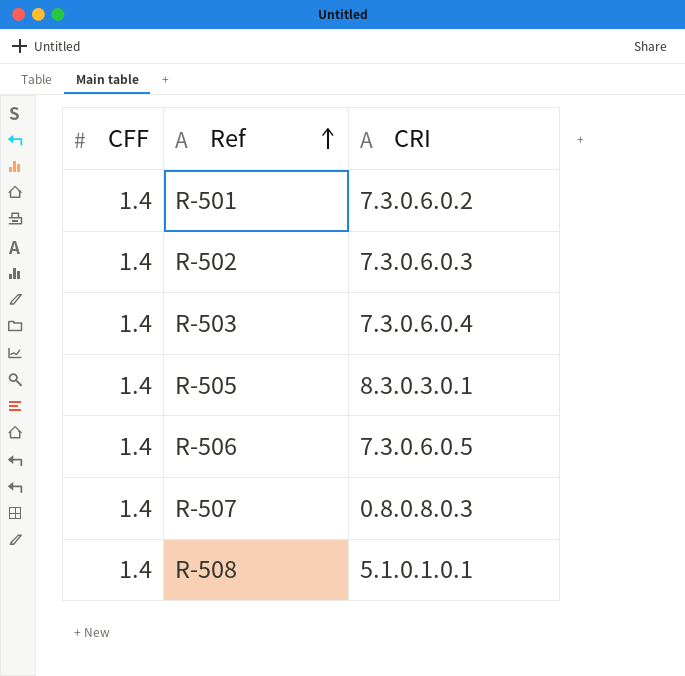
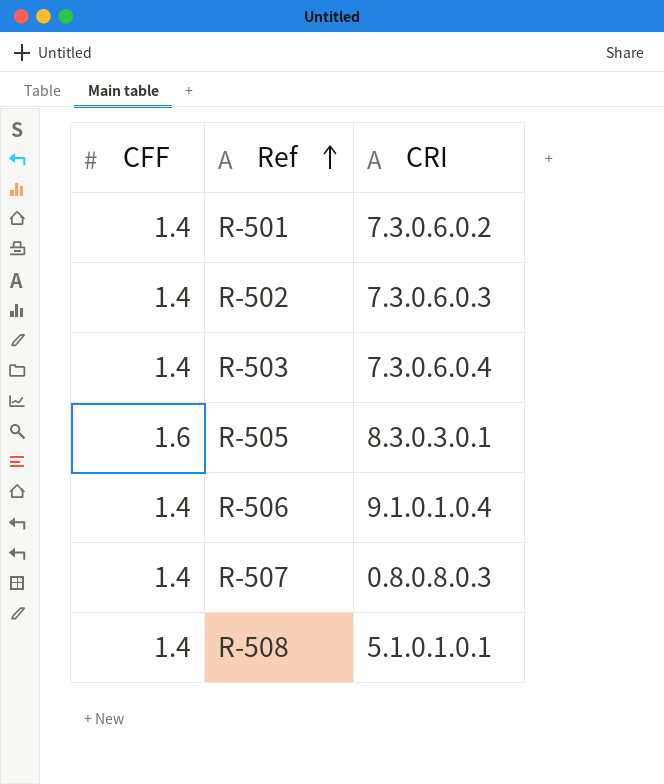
R-505 | CFF: 1.4 -> 1.6
R-506 | CRI: 7.3.0.6.0.5 -> 9.1.0.1.0.4

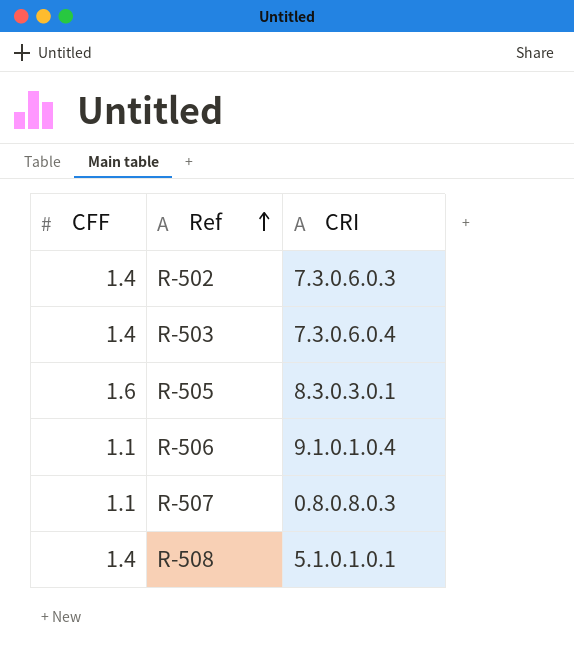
row R-501: 1.4 | 7.3.0.6.0.2 -> none
R-506 | CFF: 1.4 -> 1.1
R-507 | CFF: 1.4 -> 1.1

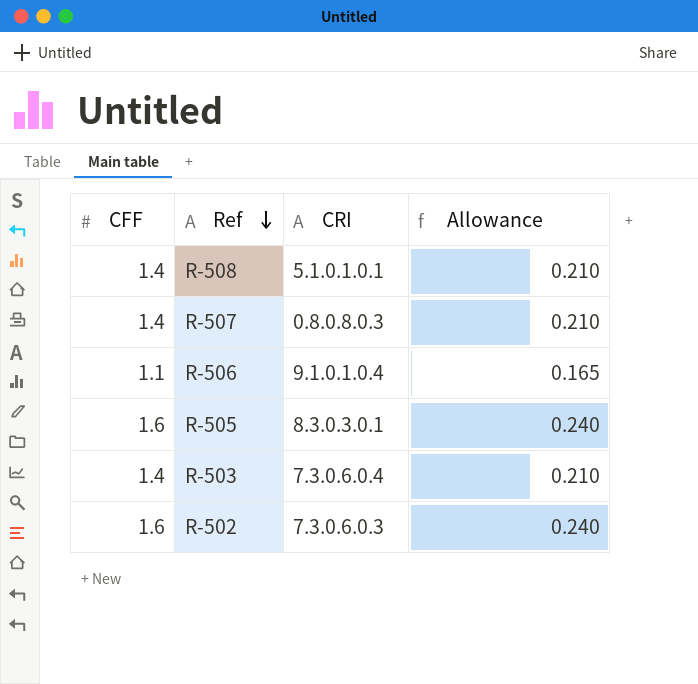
row order: Ref ascending -> Ref descending
column Allowance | formula: none -> [CFF] * 0.15
R-507 | CFF: 1.1 -> 1.4
R-502 | CFF: 1.4 -> 1.6

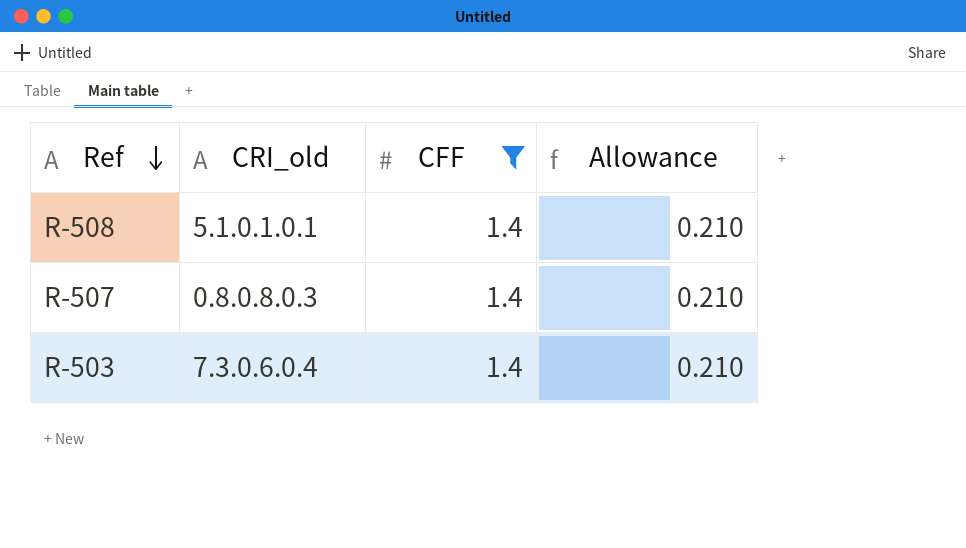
filter: none -> CFF = 1.4
column name: CRI -> CRI_old
column CFF | position: 1 -> 3

